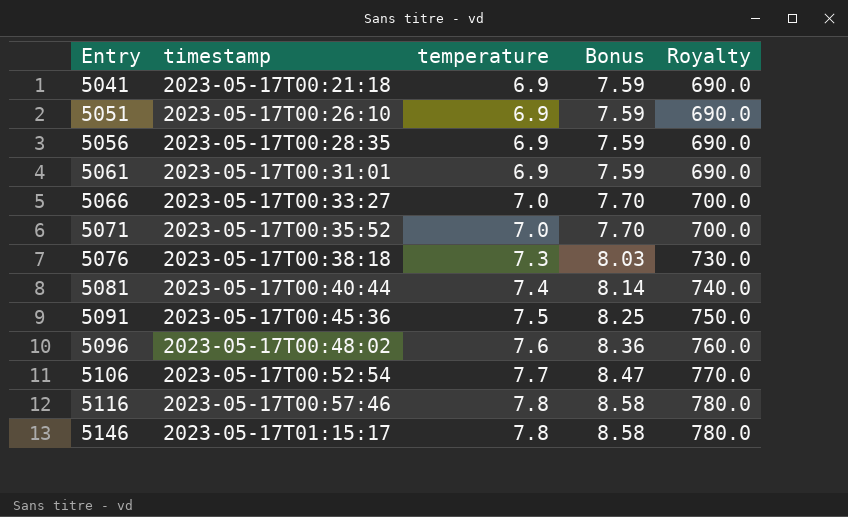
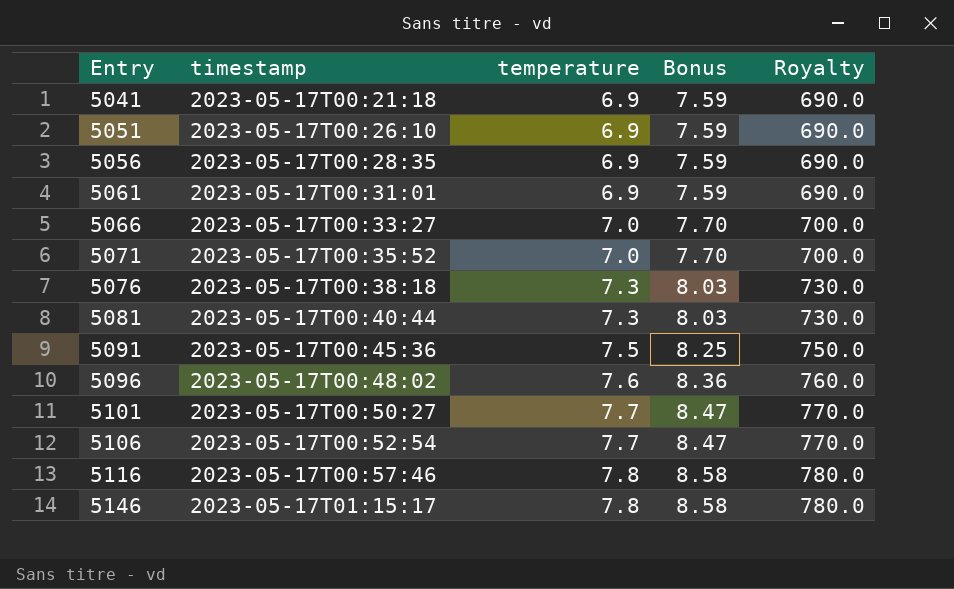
5081 | temperature: 7.4 -> 7.3
5081 | Bonus: 8.14 -> 8.03
5081 | Royalty: 740.0 -> 730.0
row 5101: none -> 2023-05-17T00:50:27 | 7.7 | 8.47 | 770.0

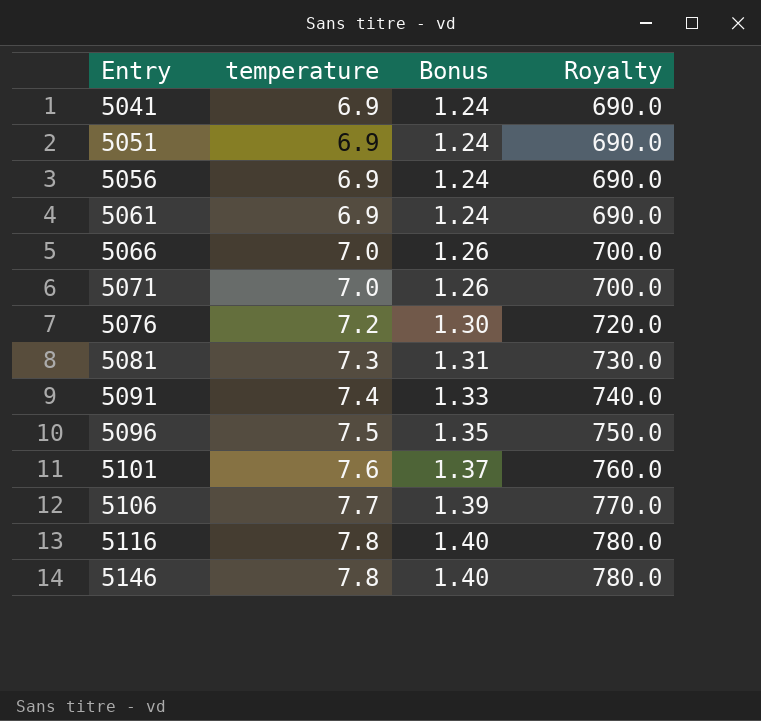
column timestamp | position: 2 -> none
column Bonus | formula: [temperature] * 1.1 -> [temperature] * 0.18
5076 | temperature: 7.3 -> 7.2
5076 | Royalty: 730.0 -> 720.0
5091 | temperature: 7.5 -> 7.4
5091 | Royalty: 750.0 -> 740.0
5096 | temperature: 7.6 -> 7.5
5096 | Royalty: 760.0 -> 750.0
5101 | temperature: 7.7 -> 7.6
5101 | Royalty: 770.0 -> 760.0

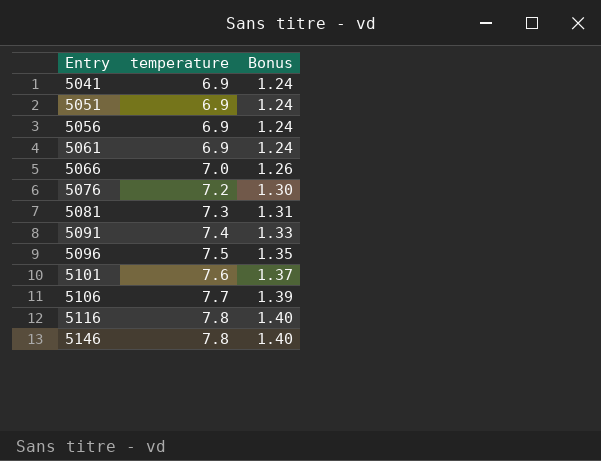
column Royalty | formula: [temperature] * 100 -> none
row 5071: 7.0 | 1.26 | 700.0 -> none

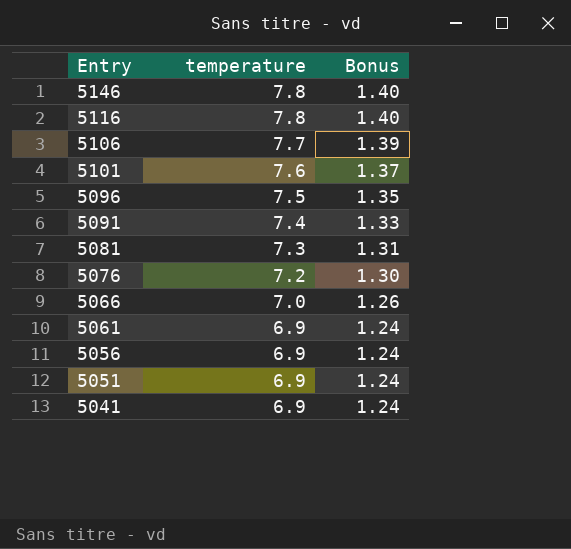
row order: Entry ascending -> Entry descending

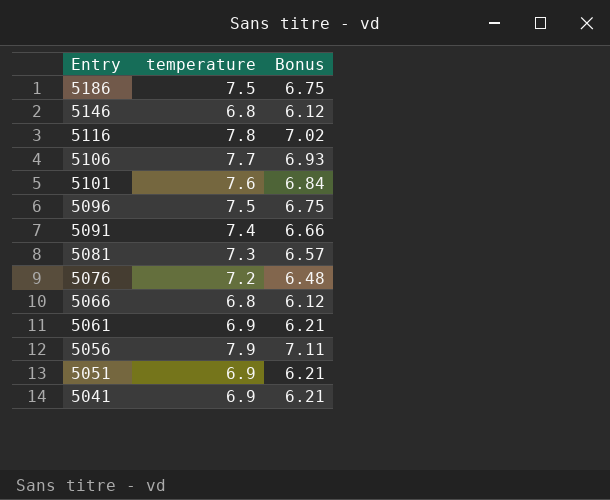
column Bonus | formula: [temperature] * 0.18 -> [temperature] * 0.9
row 5186: none -> 7.5 | 6.75
5146 | temperature: 7.8 -> 6.8
5066 | temperature: 7.0 -> 6.8
5056 | temperature: 6.9 -> 7.9

